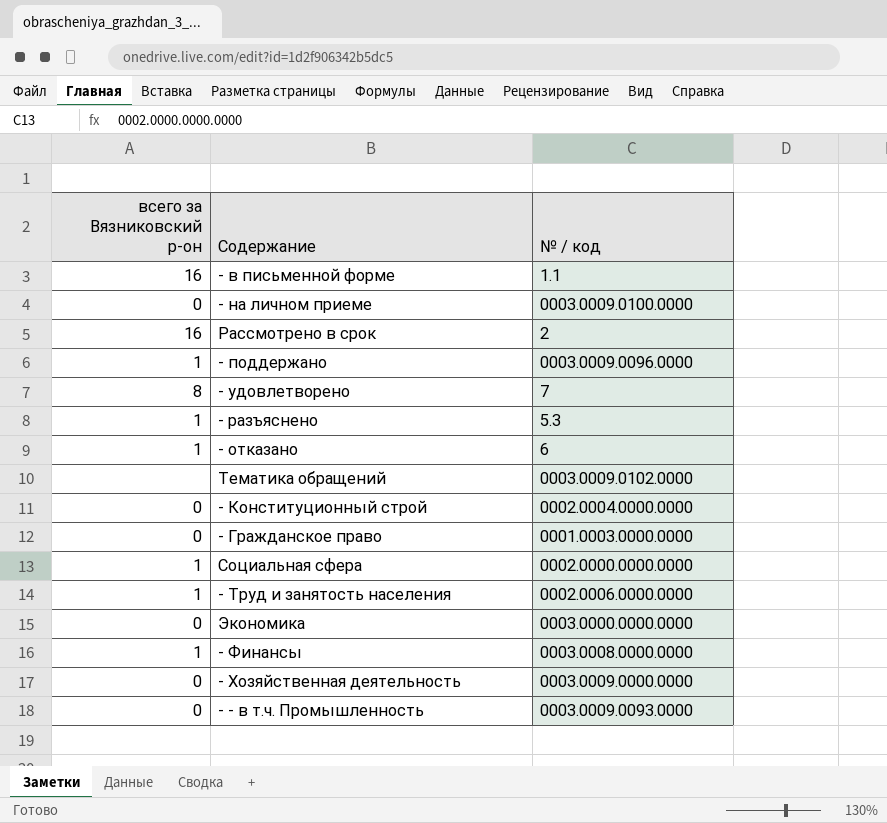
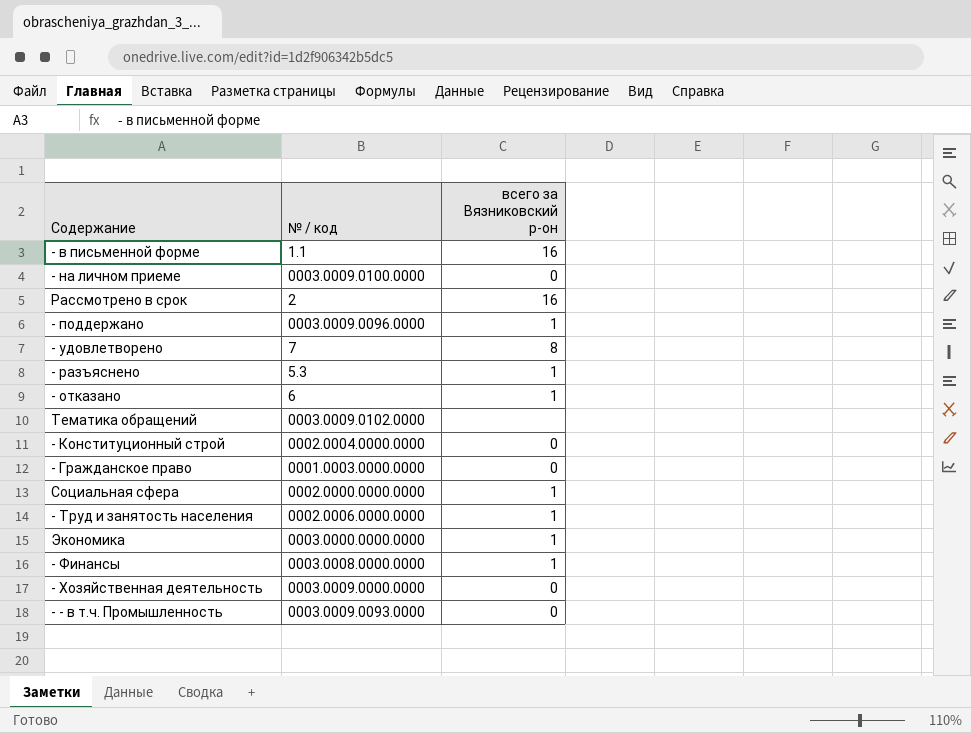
column всего за Вязниковский р-он | position: 1 -> 3
Экономика | всего за Вязниковский р-он: 0 -> 1

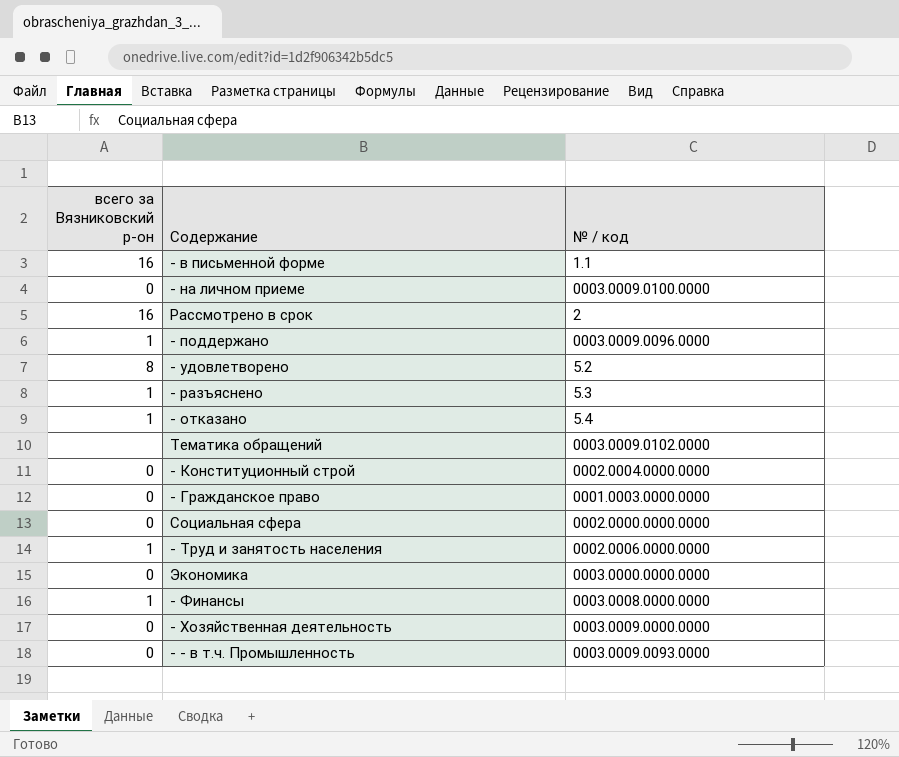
column всего за Вязниковский р-он | position: 3 -> 1
- удовлетворено | № / код: 7 -> 5.2
- отказано | № / код: 6 -> 5.4
Социальная сфера | всего за Вязниковский р-он: 1 -> 0
Экономика | всего за Вязниковский р-он: 1 -> 0

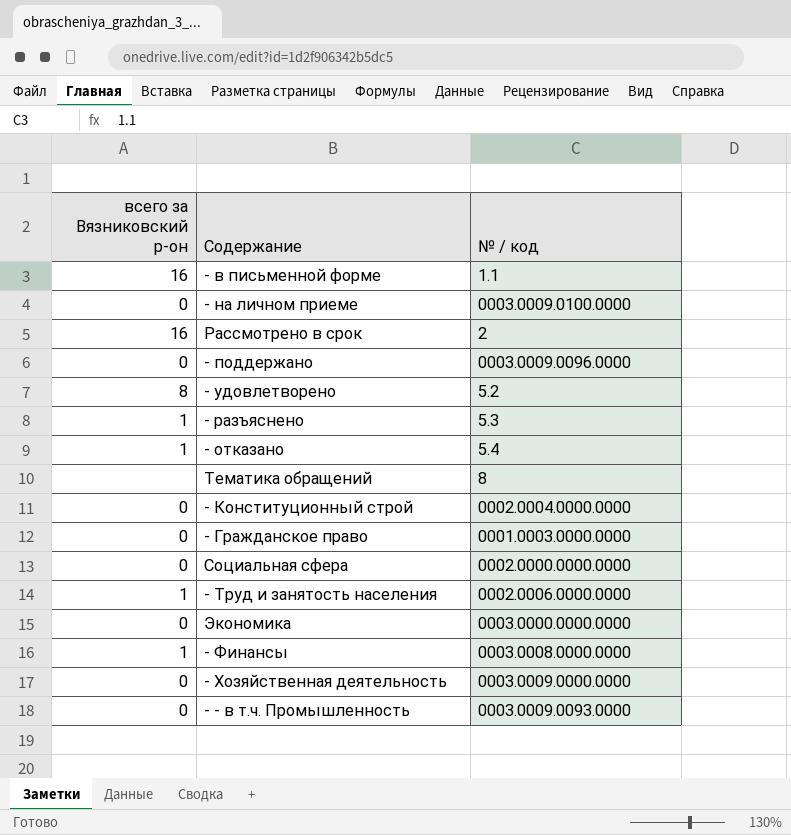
- поддержано | всего за Вязниковский р-он: 1 -> 0
Тематика обращений | № / код: 0003.0009.0102.0000 -> 8

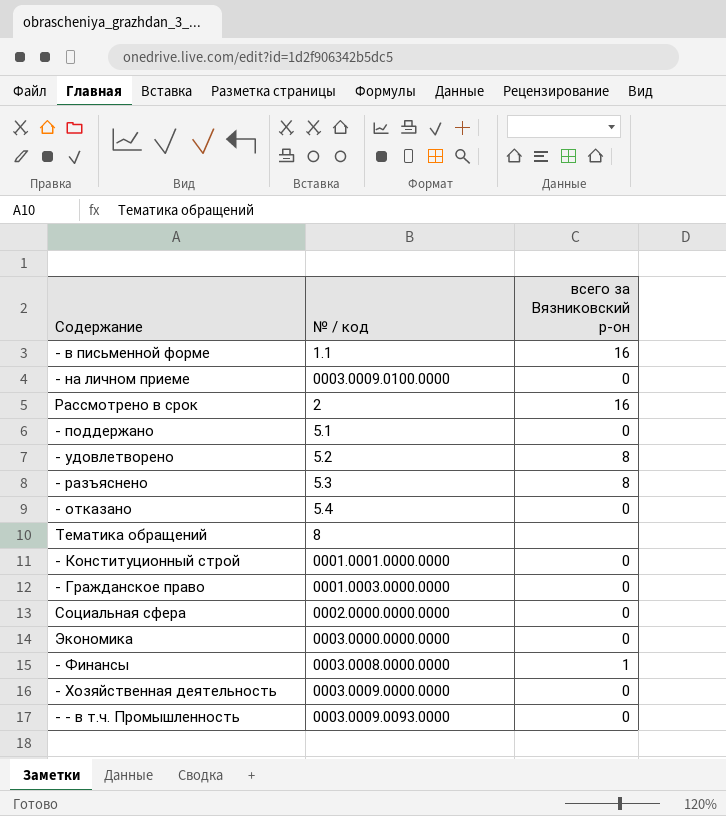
column всего за Вязниковский р-он | position: 1 -> 3
row - Труд и занятость населения: 1 | 0002.0006.0000.0000 -> none
- поддержано | № / код: 0003.0009.0096.0000 -> 5.1
- разъяснено | всего за Вязниковский р-он: 1 -> 8
- отказано | всего за Вязниковский р-он: 1 -> 0
- Конституционный строй | № / код: 0002.0004.0000.0000 -> 0001.0001.0000.0000

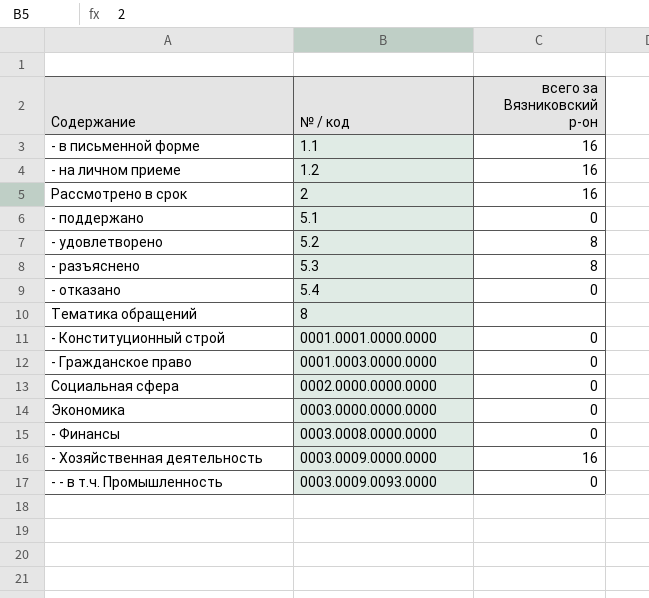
- на личном приеме | № / код: 0003.0009.0100.0000 -> 1.2
- на личном приеме | всего за Вязниковский р-он: 0 -> 16
- Финансы | всего за Вязниковский р-он: 1 -> 0
- Хозяйственная деятельность | всего за Вязниковский р-он: 0 -> 16

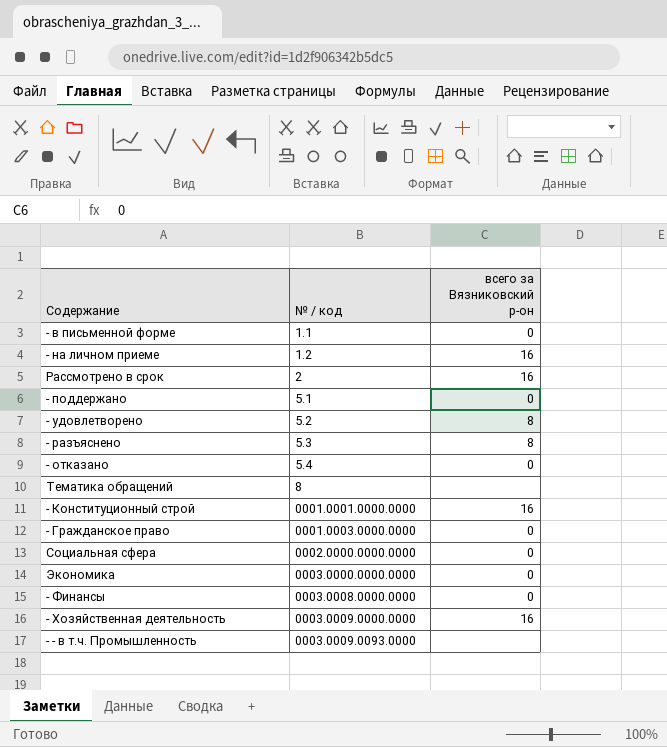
- в письменной форме | всего за Вязниковский р-он: 16 -> 0
- Конституционный строй | всего за Вязниковский р-он: 0 -> 16
- - в т.ч. Промышленность | всего за Вязниковский р-он: 0 -> none

